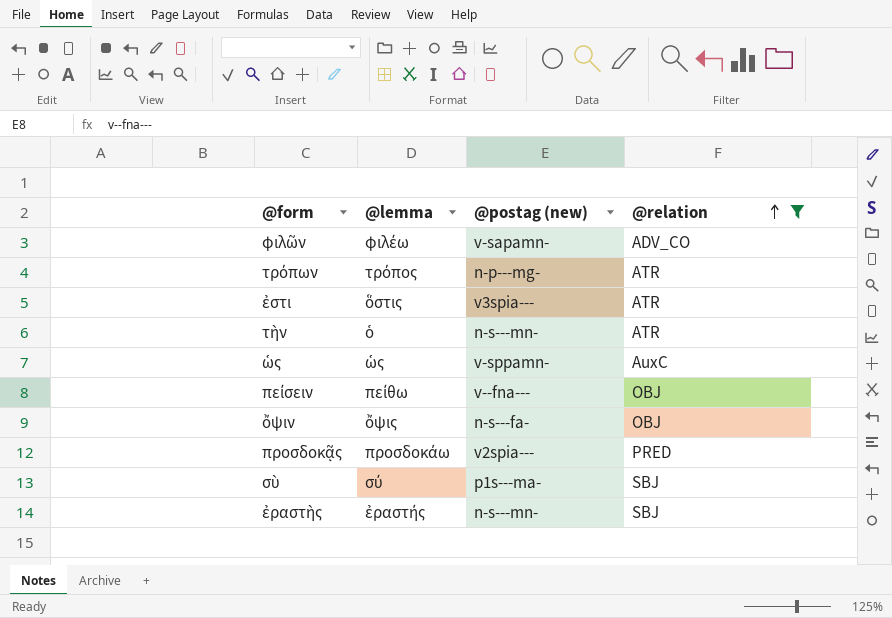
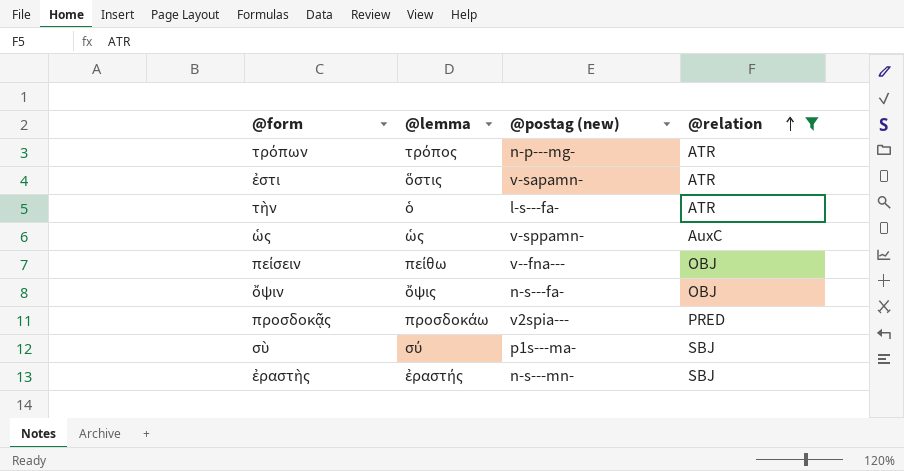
row φιλῶν: φιλέω | v-sapamn- | ADV_CO -> none
ἐστι | @postag (new): v3spia--- -> v-sapamn-
τὴν | @postag (new): n-s---mn- -> l-s---fa-

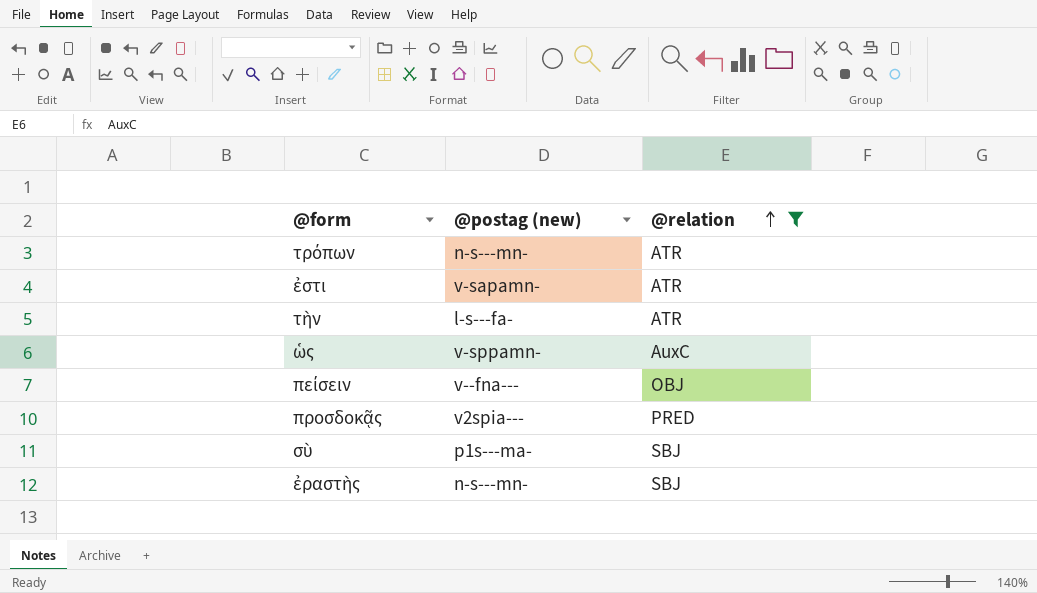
column @lemma | position: 2 -> none
row ὄψιν: ὄψις | n-s---fa- | OBJ -> none
τρόπων | @postag (new): n-p---mg- -> n-s---mn-

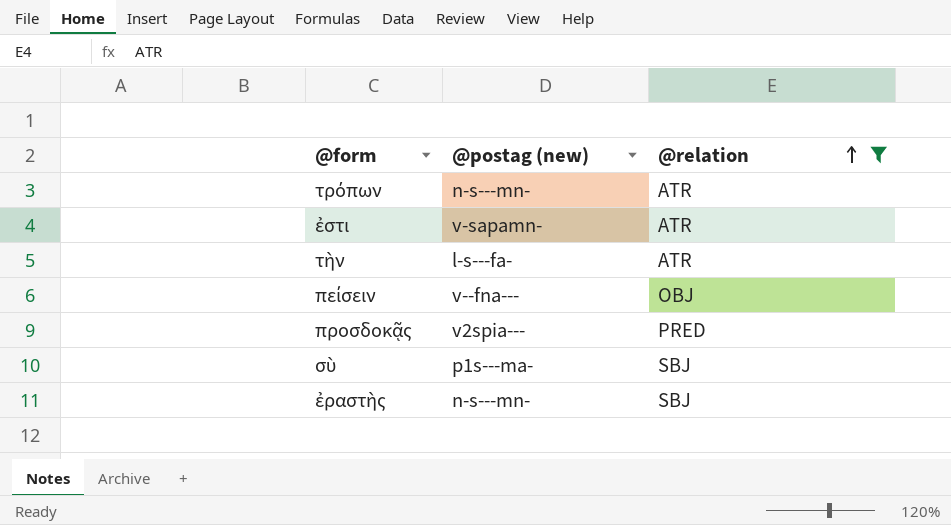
row ὡς: v-sppamn- | AuxC -> none

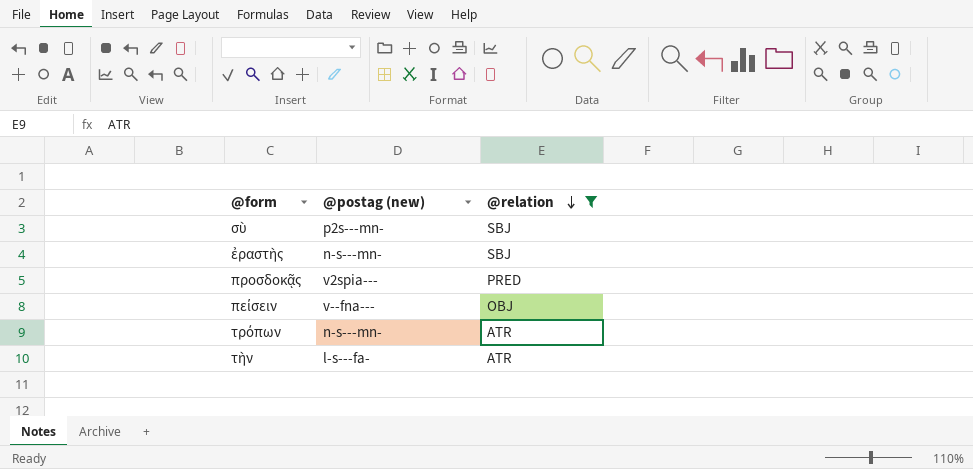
row order: @relation ascending -> @relation descending
row ἐστι: v-sapamn- | ATR -> none
σὺ | @postag (new): p1s---ma- -> p2s---mn-

